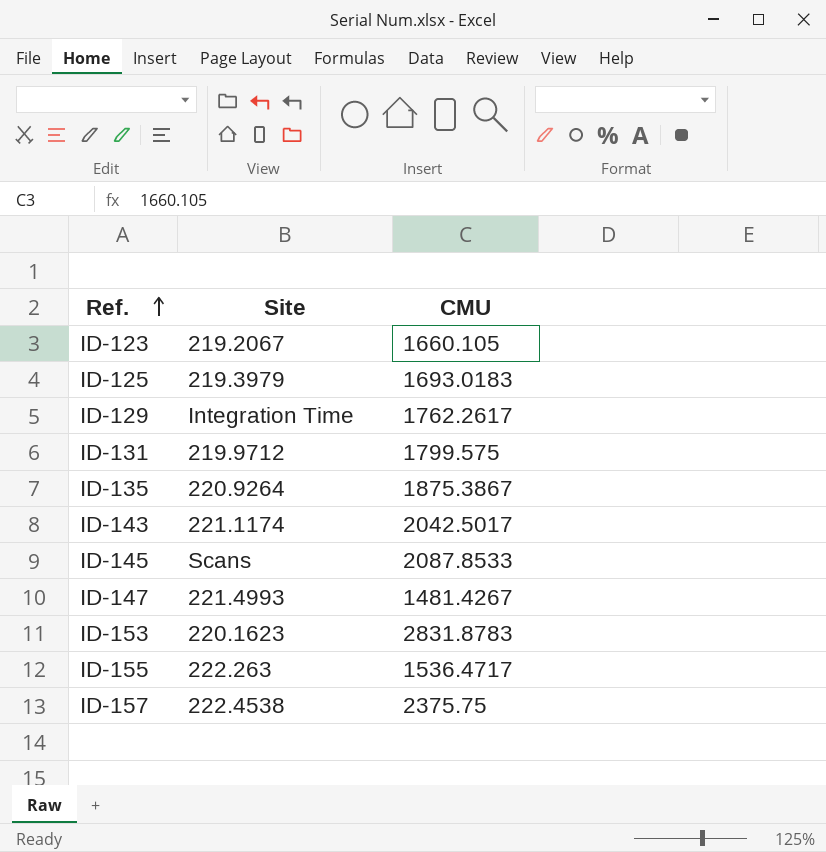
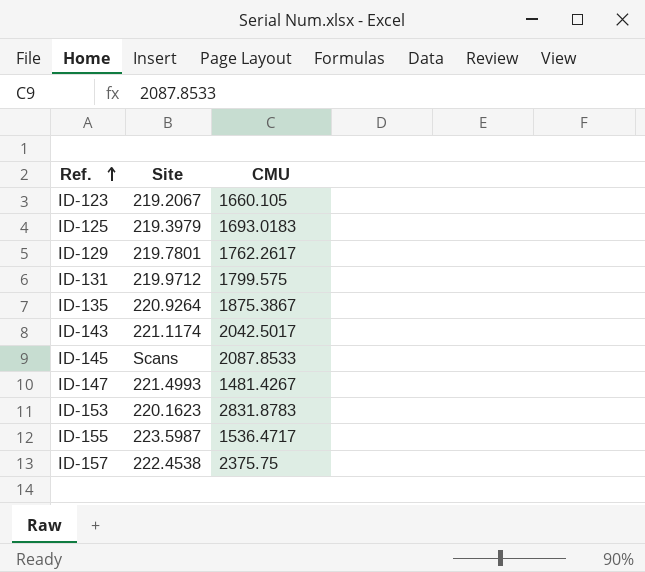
ID-129 | Site: Integration Time -> 219.7801
ID-155 | Site: 222.263 -> 223.5987

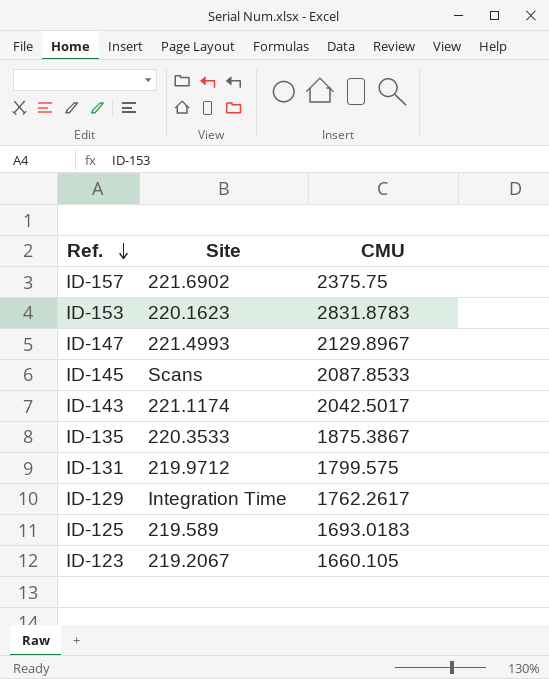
row order: Ref. ascending -> Ref. descending
row ID-155: 223.5987 | 1536.4717 -> none
ID-157 | Site: 222.4538 -> 221.6902
ID-147 | CMU: 1481.4267 -> 2129.8967
ID-135 | Site: 220.9264 -> 220.3533
ID-129 | Site: 219.7801 -> Integration Time
ID-125 | Site: 219.3979 -> 219.589

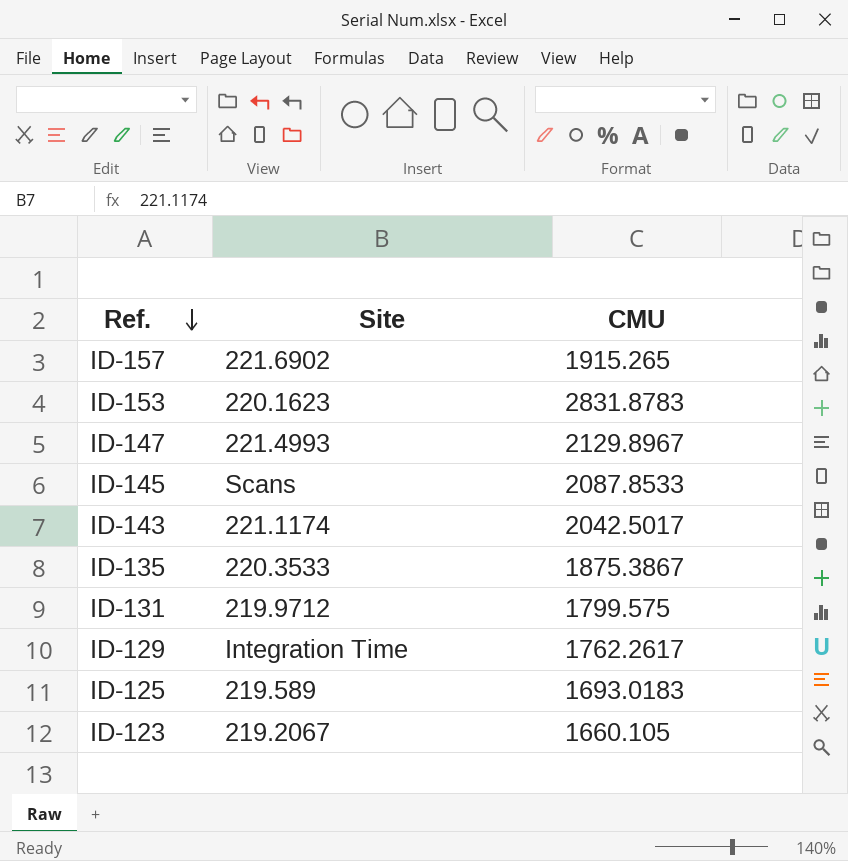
ID-157 | CMU: 2375.75 -> 1915.265

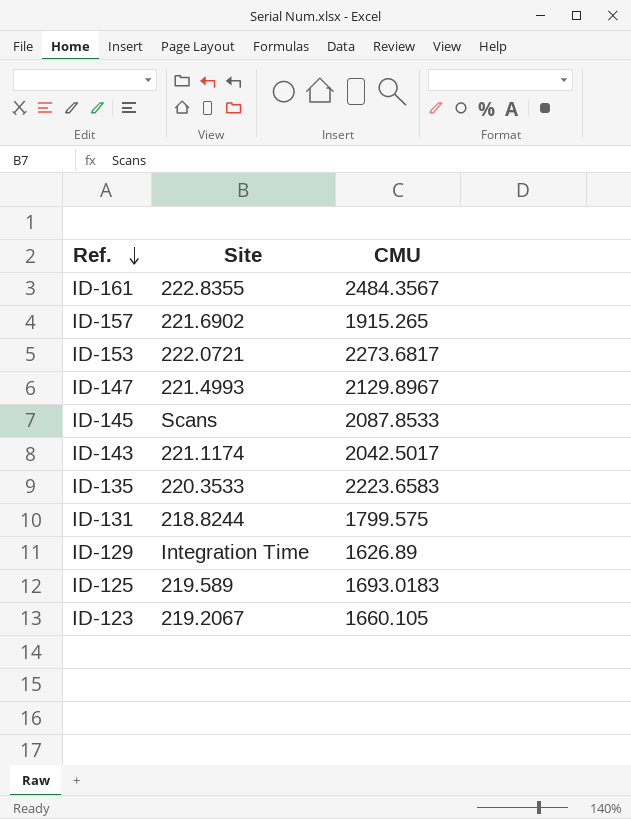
row ID-161: none -> 222.8355 | 2484.3567
ID-153 | Site: 220.1623 -> 222.0721
ID-153 | CMU: 2831.8783 -> 2273.6817
ID-135 | CMU: 1875.3867 -> 2223.6583
ID-131 | Site: 219.9712 -> 218.8244
ID-129 | CMU: 1762.2617 -> 1626.89

